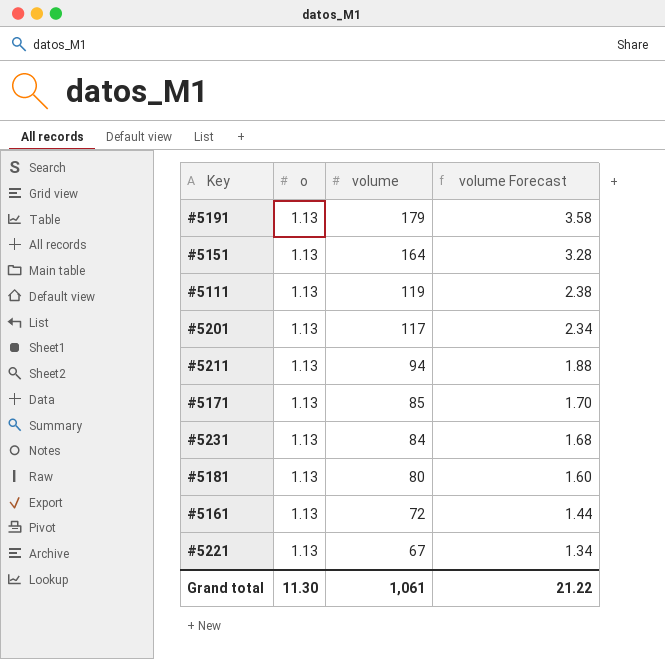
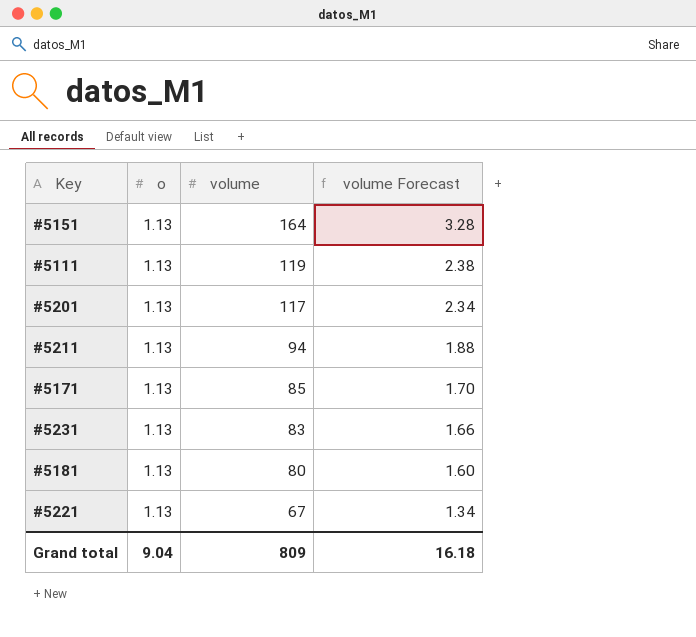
row #5191: 1.13 | 179 | 3.58 -> none
row #5161: 1.13 | 72 | 1.44 -> none
#5231 | volume: 84 -> 83
#5231 | volume Forecast: 1.68 -> 1.66
Grand total | o: 11.30 -> 9.04
Grand total | volume: 1,061 -> 809
Grand total | volume Forecast: 21.22 -> 16.18

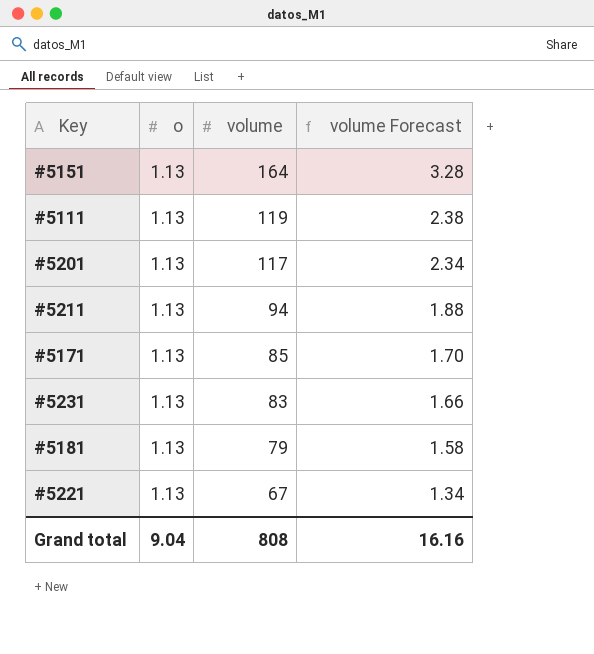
#5181 | volume: 80 -> 79
#5181 | volume Forecast: 1.60 -> 1.58
Grand total | volume: 809 -> 808
Grand total | volume Forecast: 16.18 -> 16.16

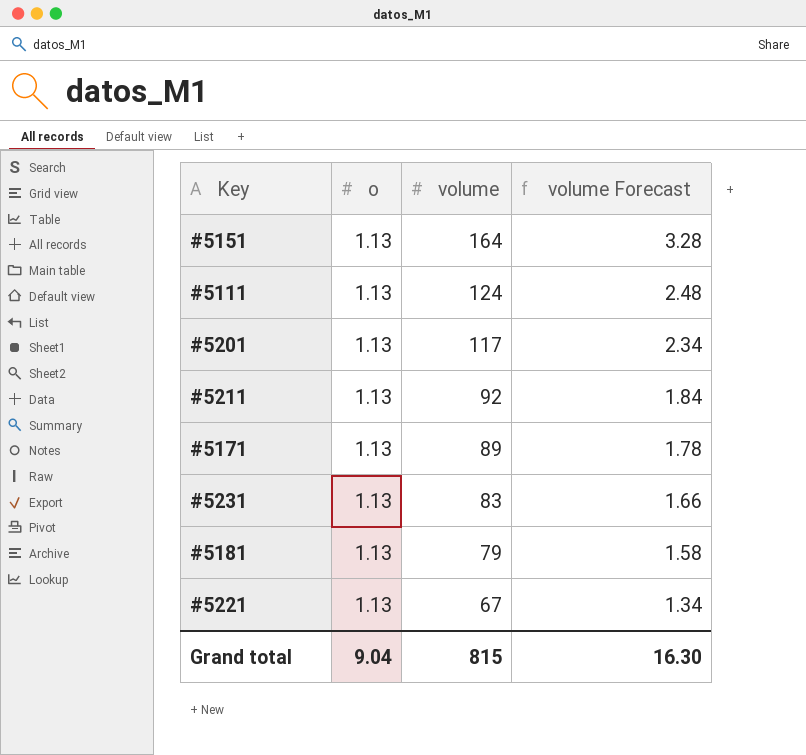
#5111 | volume: 119 -> 124
#5111 | volume Forecast: 2.38 -> 2.48
#5211 | volume: 94 -> 92
#5211 | volume Forecast: 1.88 -> 1.84
#5171 | volume: 85 -> 89
#5171 | volume Forecast: 1.70 -> 1.78
Grand total | volume: 808 -> 815
Grand total | volume Forecast: 16.16 -> 16.30

